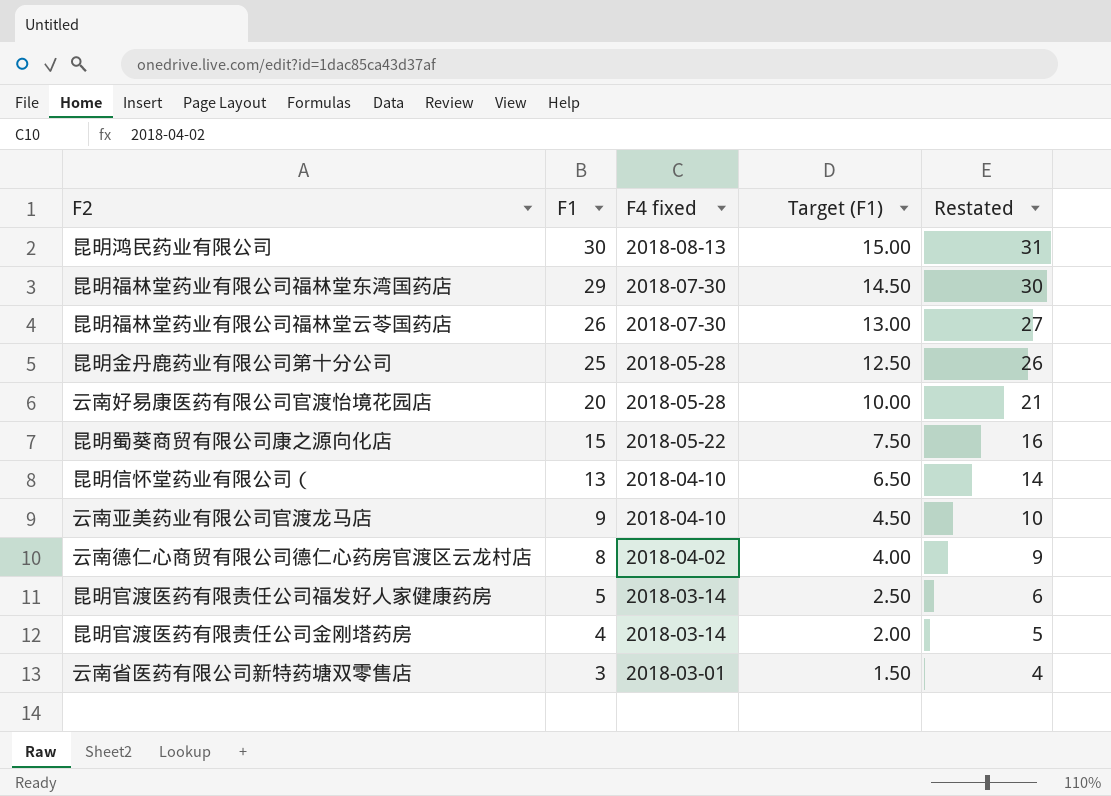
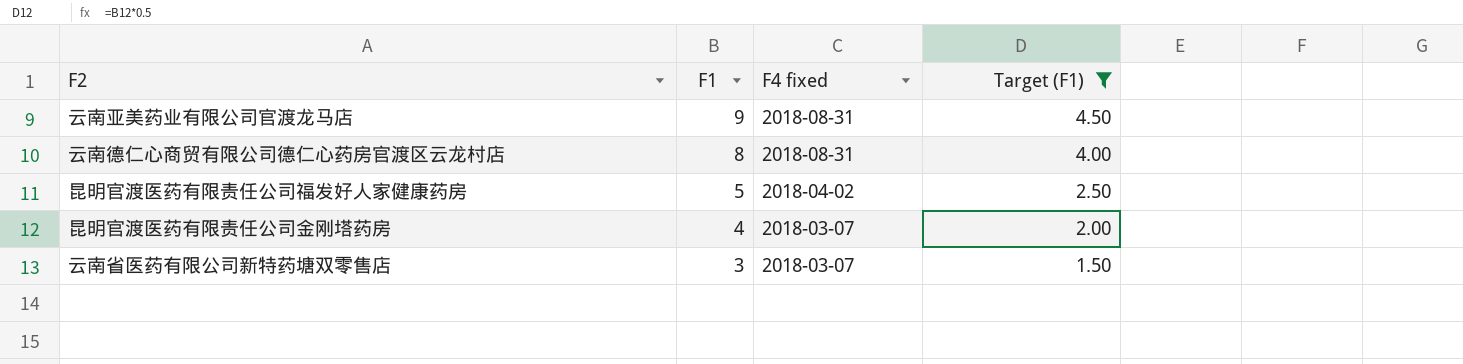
filter: none -> Target (F1) <= 4.50
column Restated | formula: [F1] + 1 -> none
云南亚美药业有限公司官渡龙马店 | F4 fixed: 2018-04-10 -> 2018-08-31
云南德仁心商贸有限公司德仁心药房官渡区云龙村店 | F4 fixed: 2018-04-02 -> 2018-08-31
昆明官渡医药有限责任公司福发好人家健康药房 | F4 fixed: 2018-03-14 -> 2018-04-02
昆明官渡医药有限责任公司金刚塔药房 | F4 fixed: 2018-03-14 -> 2018-03-07
云南省医药有限公司新特药塘双零售店 | F4 fixed: 2018-03-01 -> 2018-03-07

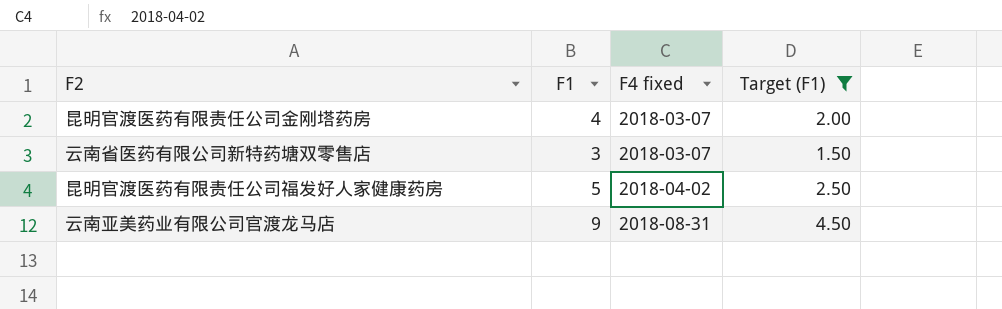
row order: F1 descending -> F4 fixed ascending
row 云南德仁心商贸有限公司德仁心药房官渡区云龙村店: 8 | 2018-08-31 | 4.00 -> none

